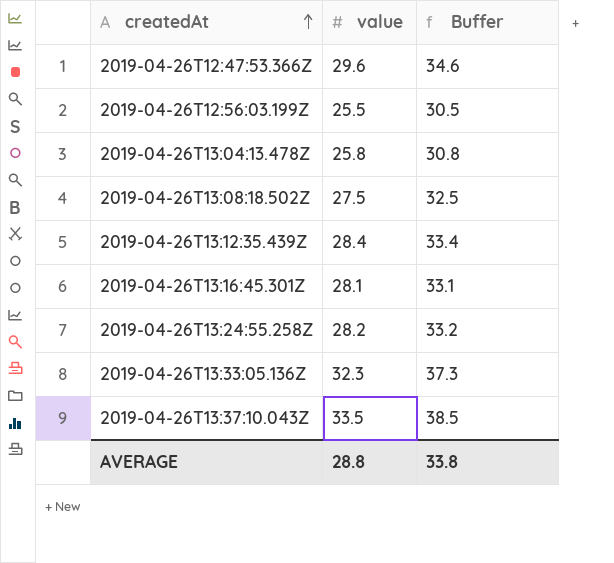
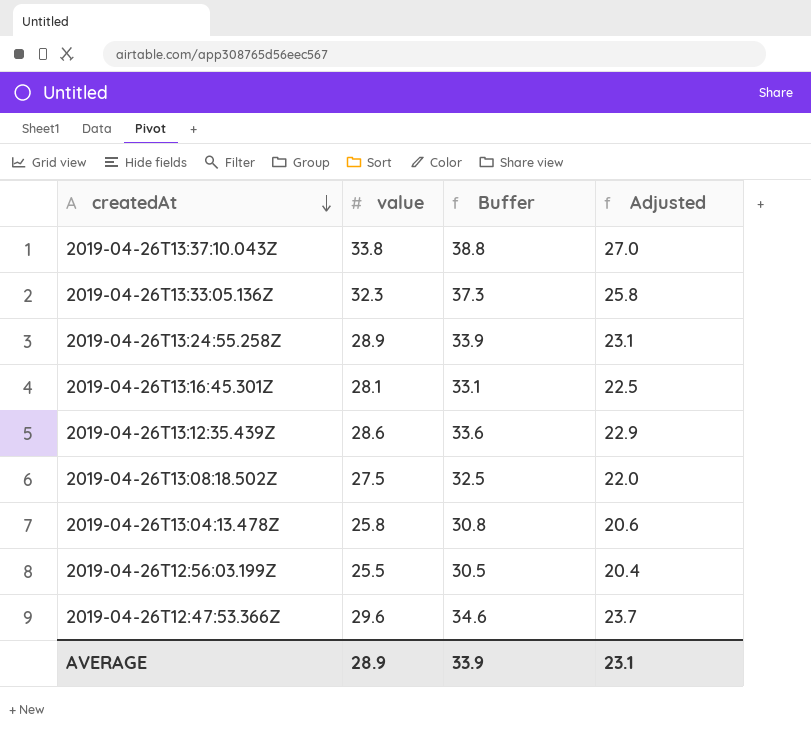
row order: createdAt ascending -> createdAt descending
column Adjusted | formula: none -> [value] * 0.8
2019-04-26T13:37:10.043Z | value: 33.5 -> 33.8
2019-04-26T13:37:10.043Z | Buffer: 38.5 -> 38.8
2019-04-26T13:24:55.258Z | value: 28.2 -> 28.9
2019-04-26T13:24:55.258Z | Buffer: 33.2 -> 33.9
2019-04-26T13:12:35.439Z | value: 28.4 -> 28.6
2019-04-26T13:12:35.439Z | Buffer: 33.4 -> 33.6
AVERAGE | value: 28.8 -> 28.9
AVERAGE | Buffer: 33.8 -> 33.9

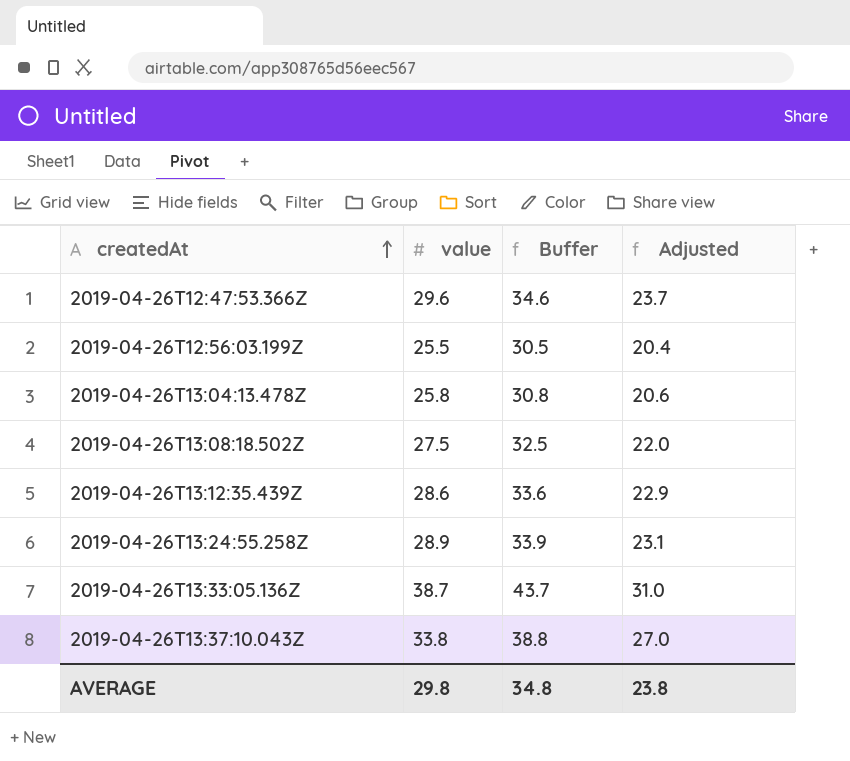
row order: createdAt descending -> createdAt ascending
row 2019-04-26T13:16:45.301Z: 28.1 | 33.1 | 22.5 -> none
2019-04-26T13:33:05.136Z | value: 32.3 -> 38.7
2019-04-26T13:33:05.136Z | Buffer: 37.3 -> 43.7
2019-04-26T13:33:05.136Z | Adjusted: 25.8 -> 31.0
AVERAGE | value: 28.9 -> 29.8
AVERAGE | Buffer: 33.9 -> 34.8
AVERAGE | Adjusted: 23.1 -> 23.8

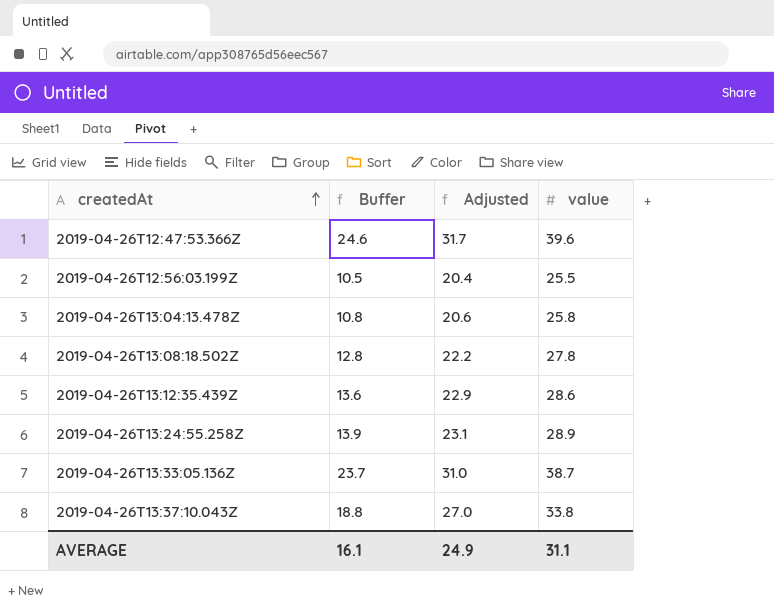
column Buffer | formula: [value] + 5 -> [value] - 15
column value | position: 2 -> 4
2019-04-26T12:47:53.366Z | Adjusted: 23.7 -> 31.7
2019-04-26T12:47:53.366Z | value: 29.6 -> 39.6
2019-04-26T13:08:18.502Z | Adjusted: 22.0 -> 22.2
2019-04-26T13:08:18.502Z | value: 27.5 -> 27.8
AVERAGE | Buffer: 34.8 -> 16.1
AVERAGE | Adjusted: 23.8 -> 24.9
AVERAGE | value: 29.8 -> 31.1

